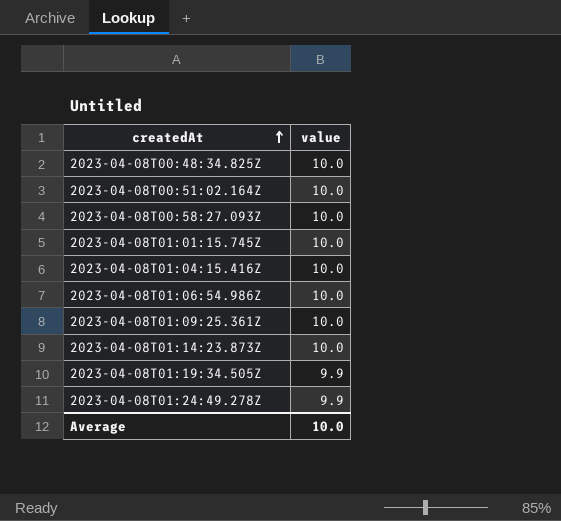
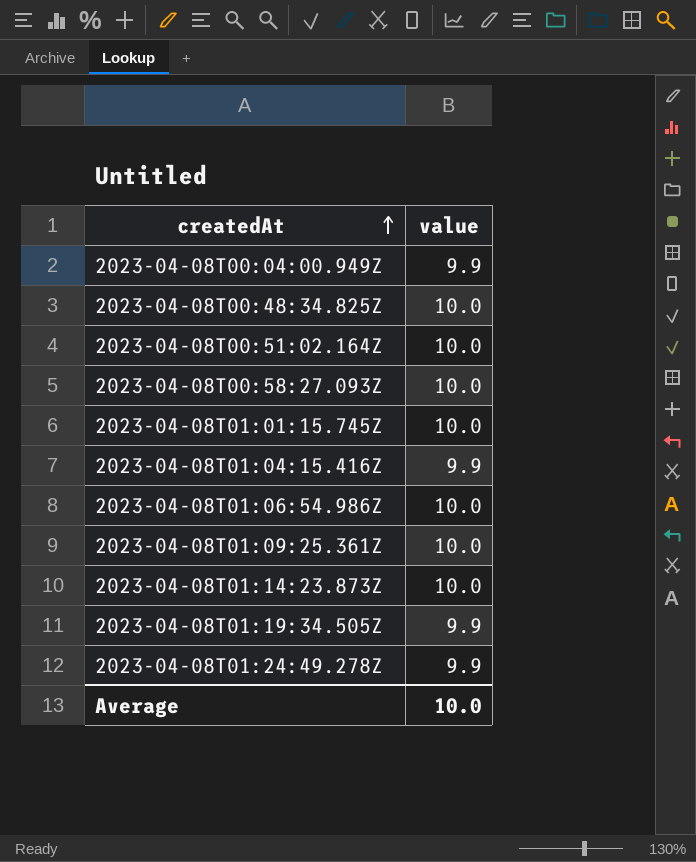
row 2023-04-08T00:04:00.949Z: none -> 9.9
2023-04-08T01:04:15.416Z | value: 10.0 -> 9.9

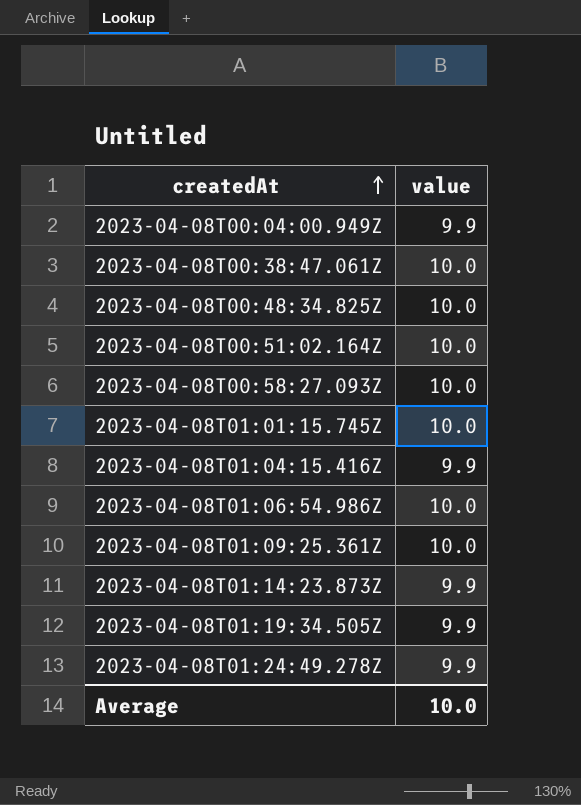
row 2023-04-08T00:38:47.061Z: none -> 10.0
2023-04-08T01:14:23.873Z | value: 10.0 -> 9.9

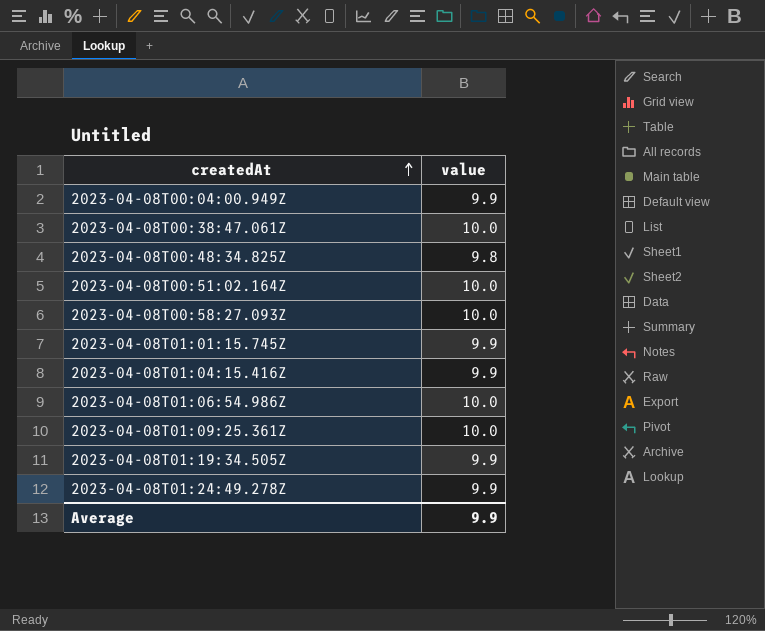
row 2023-04-08T01:14:23.873Z: 9.9 -> none
2023-04-08T00:48:34.825Z | value: 10.0 -> 9.8
2023-04-08T01:01:15.745Z | value: 10.0 -> 9.9
Average | value: 10.0 -> 9.9

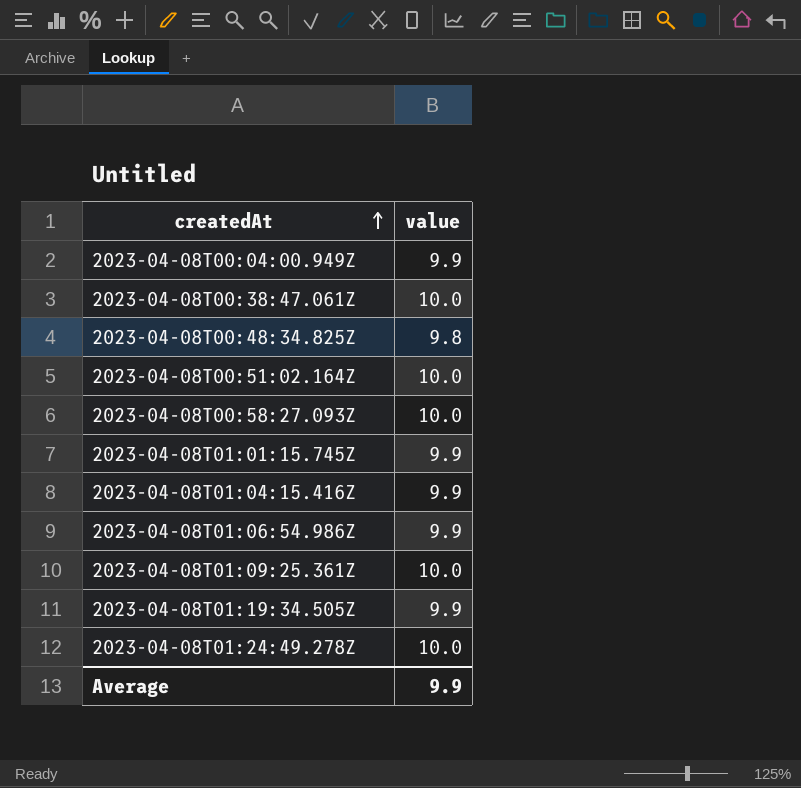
2023-04-08T01:06:54.986Z | value: 10.0 -> 9.9
2023-04-08T01:24:49.278Z | value: 9.9 -> 10.0

